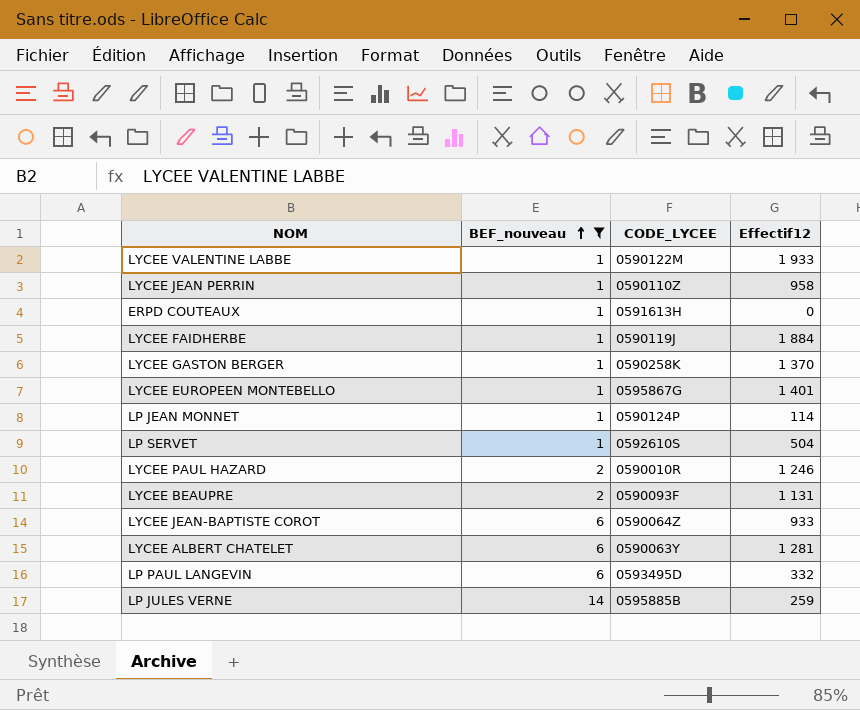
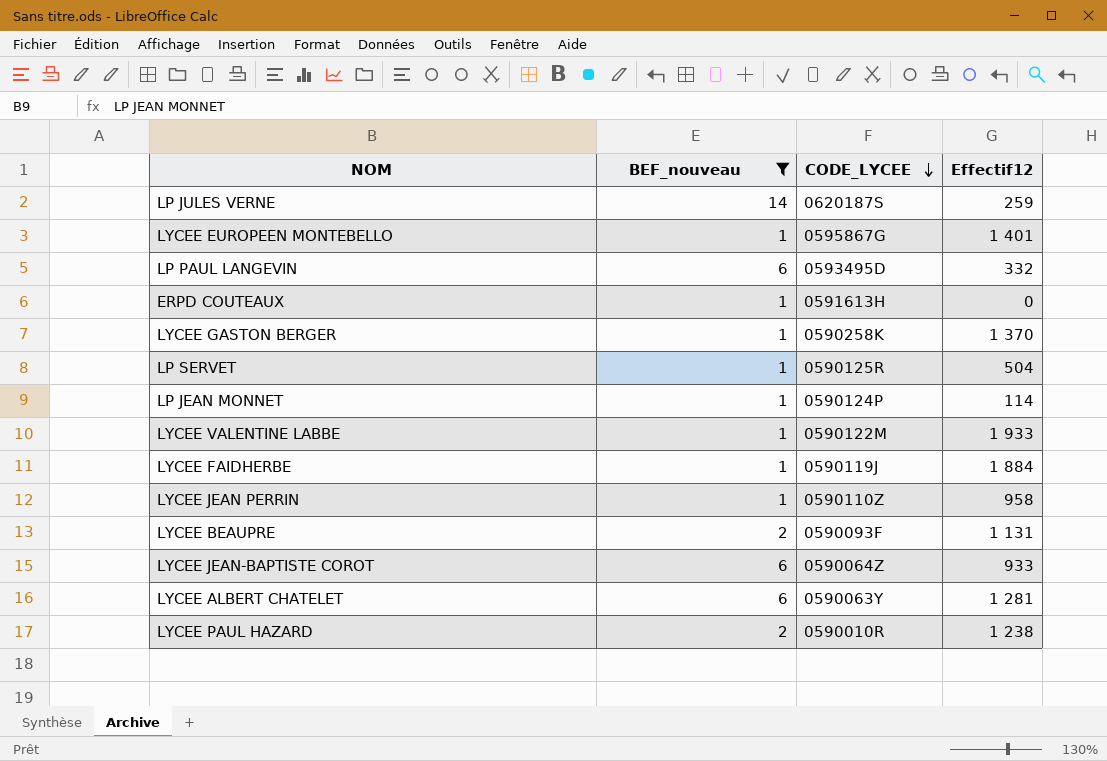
row order: BEF_nouveau ascending -> CODE_LYCEE descending
LP JULES VERNE | CODE_LYCEE: 0595885B -> 0620187S
LP SERVET | CODE_LYCEE: 0592610S -> 0590125R
LYCEE PAUL HAZARD | Effectif12: 1 246 -> 1 238

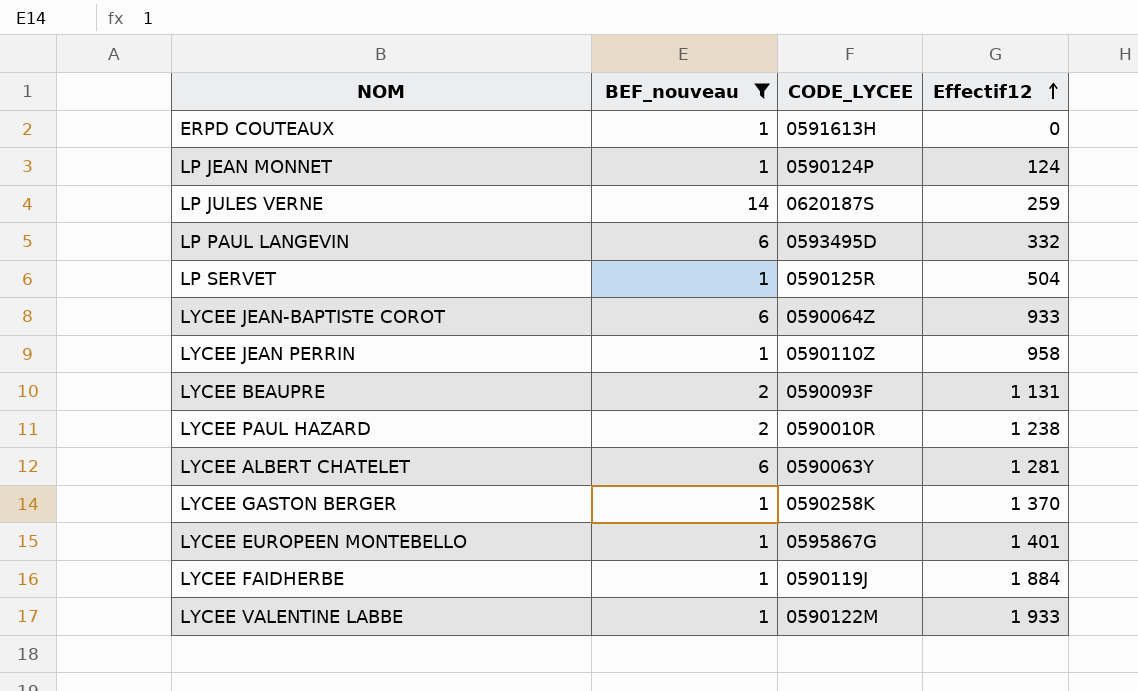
row order: CODE_LYCEE descending -> Effectif12 ascending
LP JEAN MONNET | Effectif12: 114 -> 124

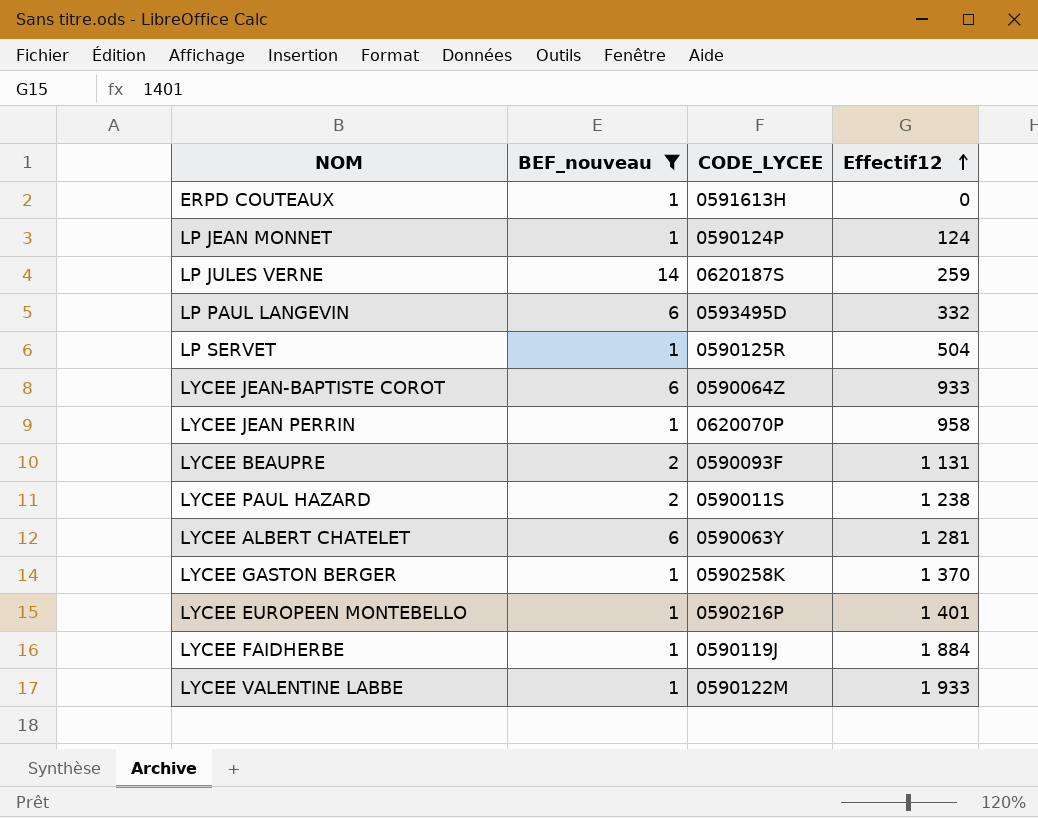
LYCEE JEAN PERRIN | CODE_LYCEE: 0590110Z -> 0620070P
LYCEE PAUL HAZARD | CODE_LYCEE: 0590010R -> 0590011S
LYCEE EUROPEEN MONTEBELLO | CODE_LYCEE: 0595867G -> 0590216P

